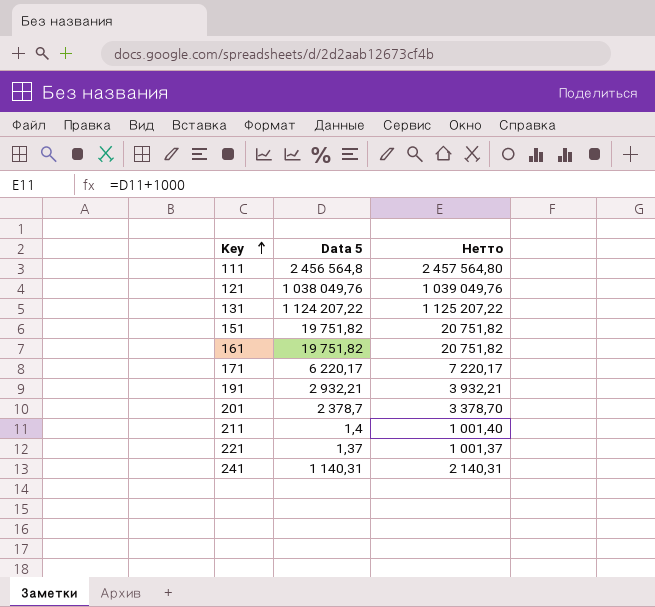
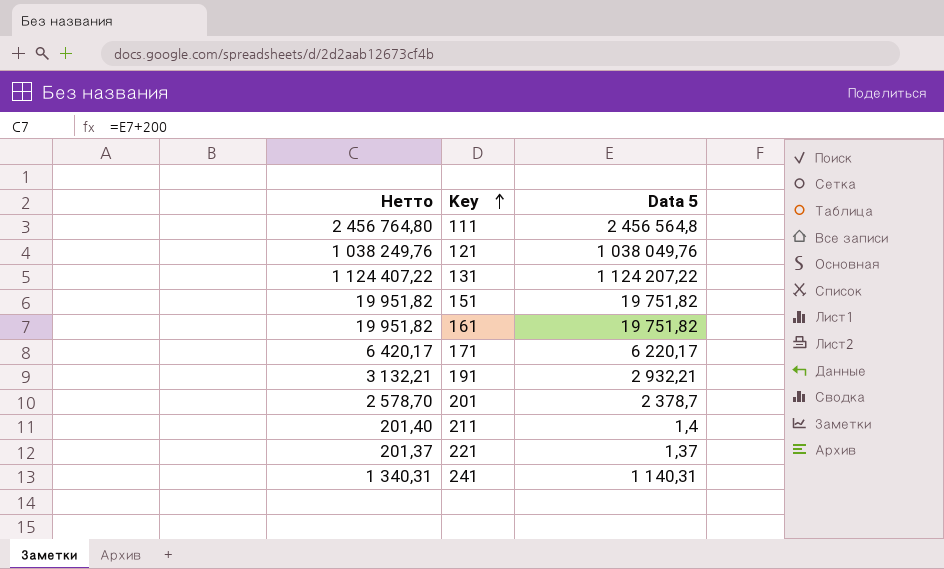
column Нетто | formula: [Data 5] + 1000 -> [Data 5] + 200
column Нетто | position: 3 -> 1

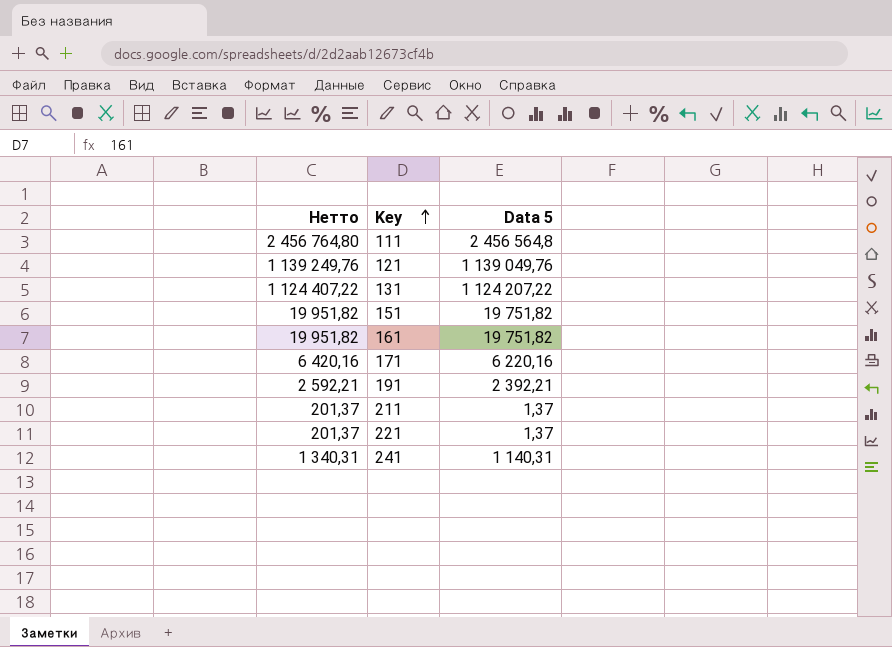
row 201: 2 578,70 | 2 378,7 -> none
121 | Нетто: 1 038 249,76 -> 1 139 249,76
121 | Data 5: 1 038 049,76 -> 1 139 049,76
171 | Нетто: 6 420,17 -> 6 420,16
171 | Data 5: 6 220,17 -> 6 220,16
191 | Нетто: 3 132,21 -> 2 592,21
191 | Data 5: 2 932,21 -> 2 392,21
211 | Нетто: 201,40 -> 201,37
211 | Data 5: 1,4 -> 1,37

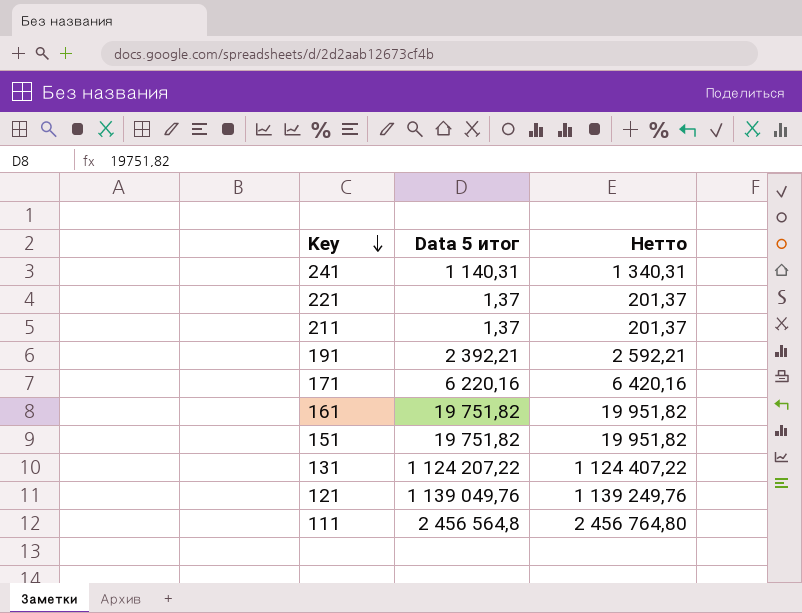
row order: Key ascending -> Key descending
column name: Data 5 -> Data 5 итог
column Нетто | position: 1 -> 3

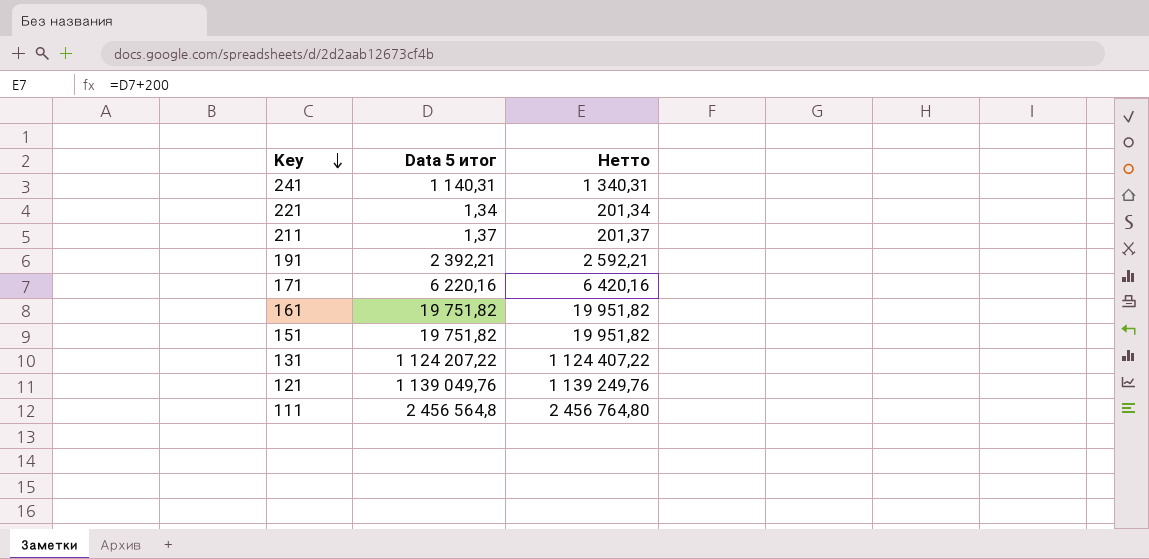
221 | Data 5 итог: 1,37 -> 1,34
221 | Нетто: 201,37 -> 201,34

